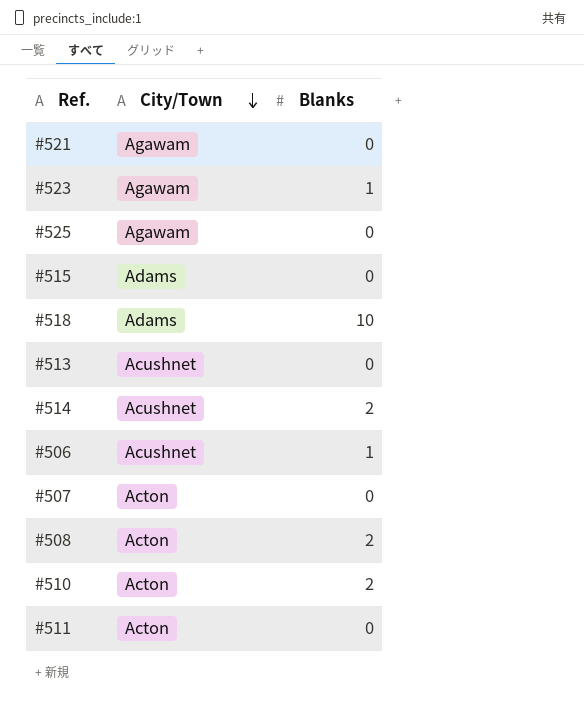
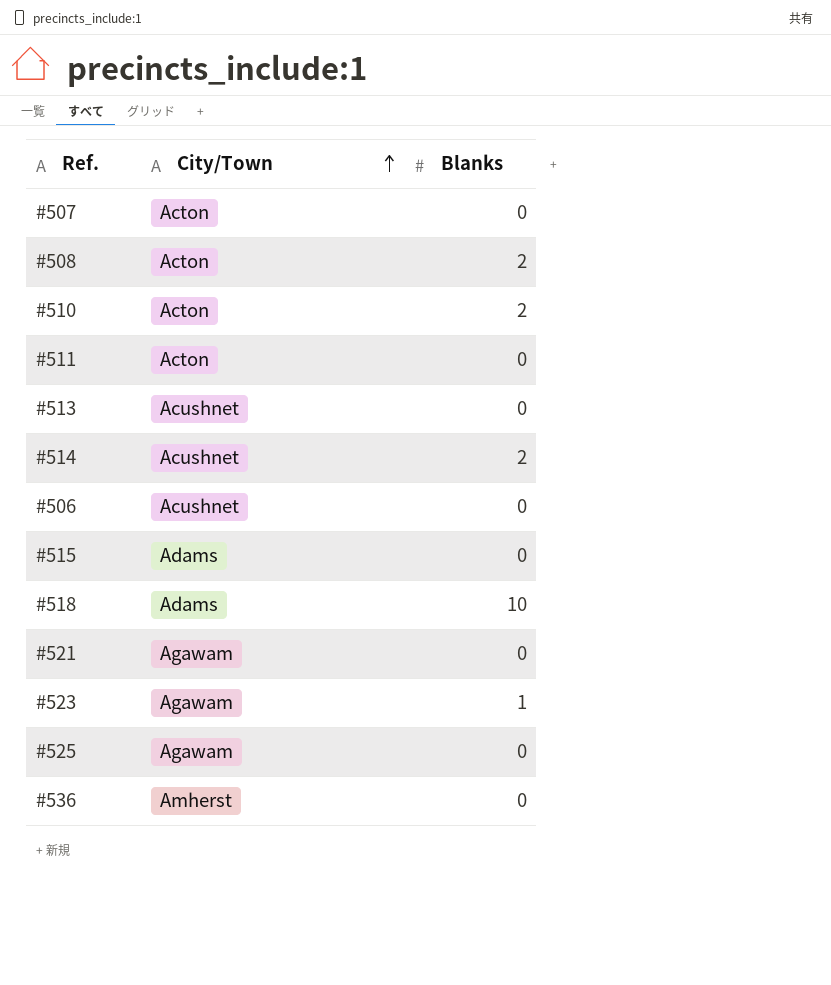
row order: City/Town descending -> City/Town ascending
#506 | Blanks: 1 -> 0
row #536: none -> Amherst | 0

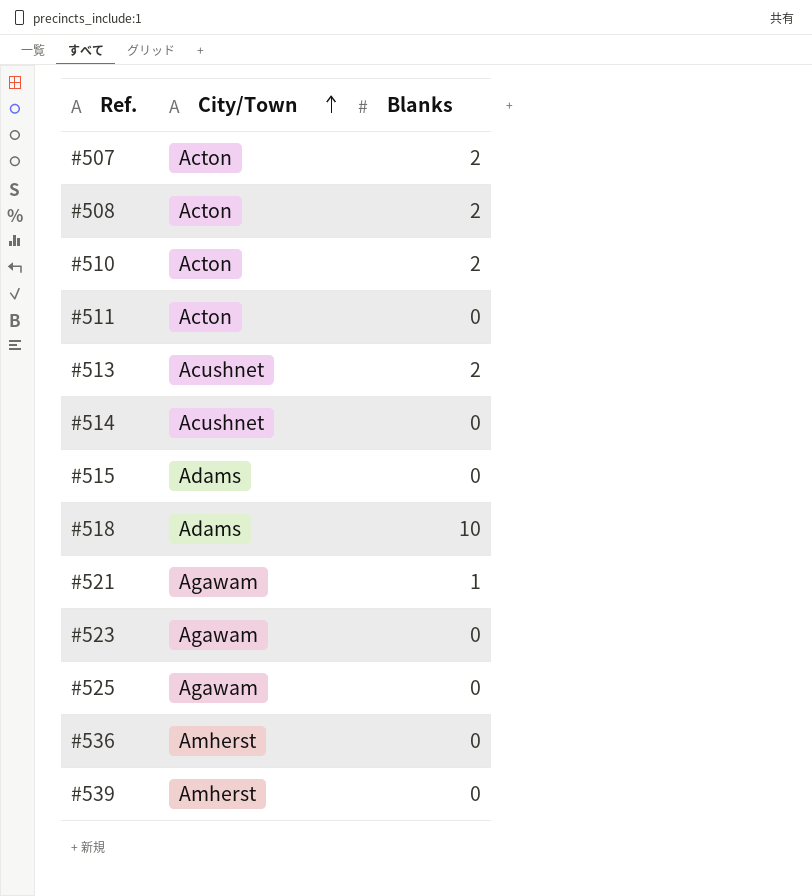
row #506: Acushnet | 0 -> none
#507 | Blanks: 0 -> 2
#513 | Blanks: 0 -> 2
#514 | Blanks: 2 -> 0
#521 | Blanks: 0 -> 1
#523 | Blanks: 1 -> 0
row #539: none -> Amherst | 0

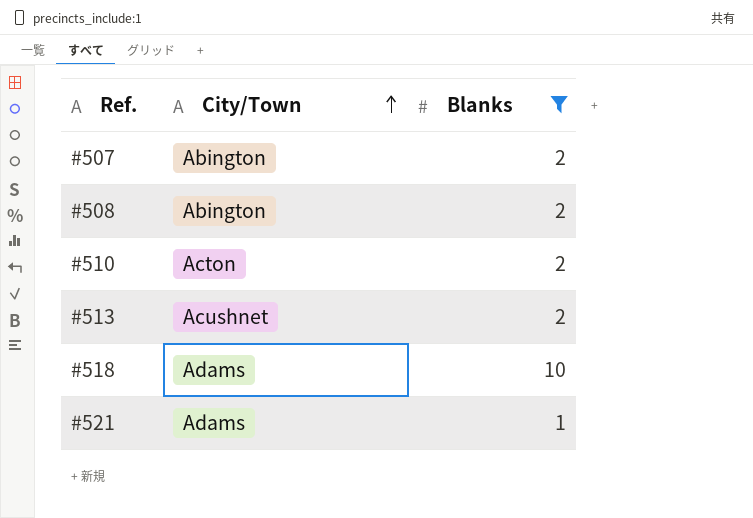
filter: none -> Blanks != 0
#507 | City/Town: Acton -> Abington
#508 | City/Town: Acton -> Abington
#521 | City/Town: Agawam -> Adams

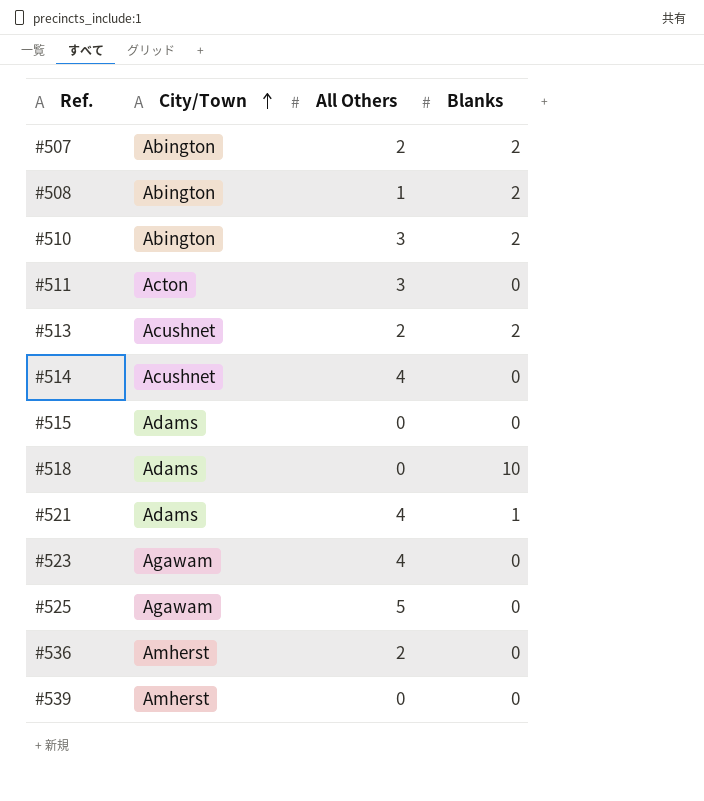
filter: Blanks != 0 -> none
column All Others | position: none -> 3
#510 | City/Town: Acton -> Abington

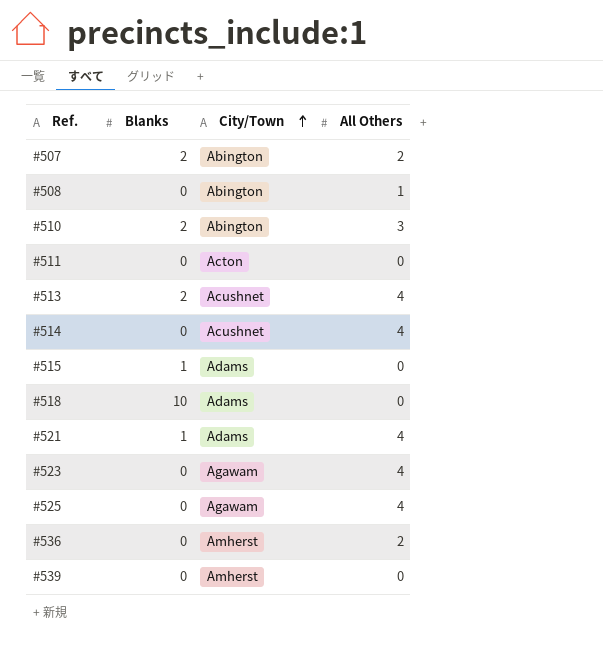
column Blanks | position: 4 -> 2
#508 | Blanks: 2 -> 0
#511 | All Others: 3 -> 0
#513 | All Others: 2 -> 4
#515 | Blanks: 0 -> 1
#525 | All Others: 5 -> 4

